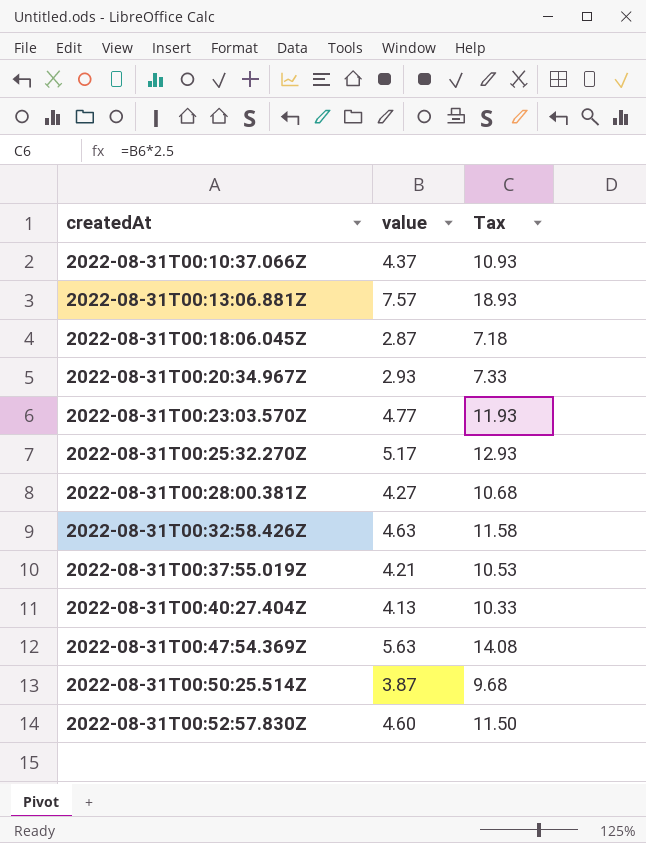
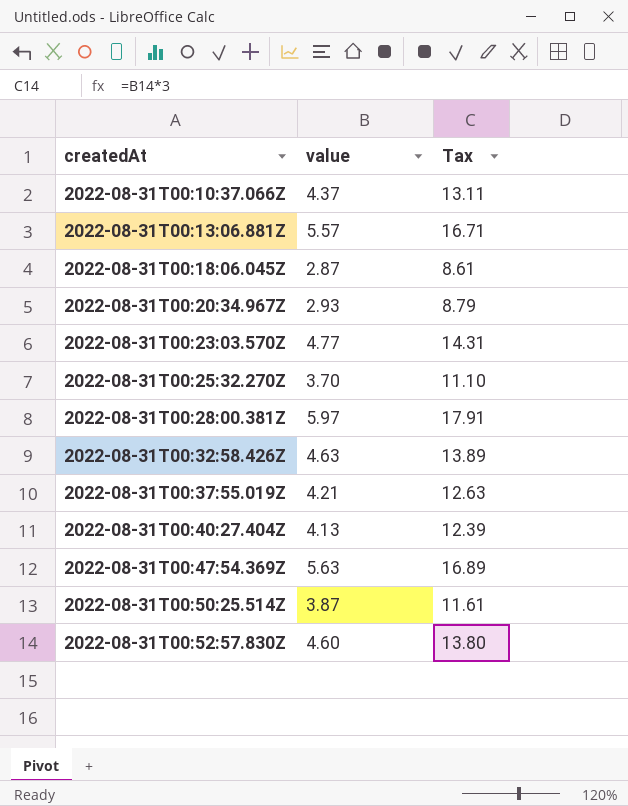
column Tax | formula: [value] * 2.5 -> [value] * 3
2022-08-31T00:13:06.881Z | value: 7.57 -> 5.57
2022-08-31T00:25:32.270Z | value: 5.17 -> 3.70
2022-08-31T00:28:00.381Z | value: 4.27 -> 5.97

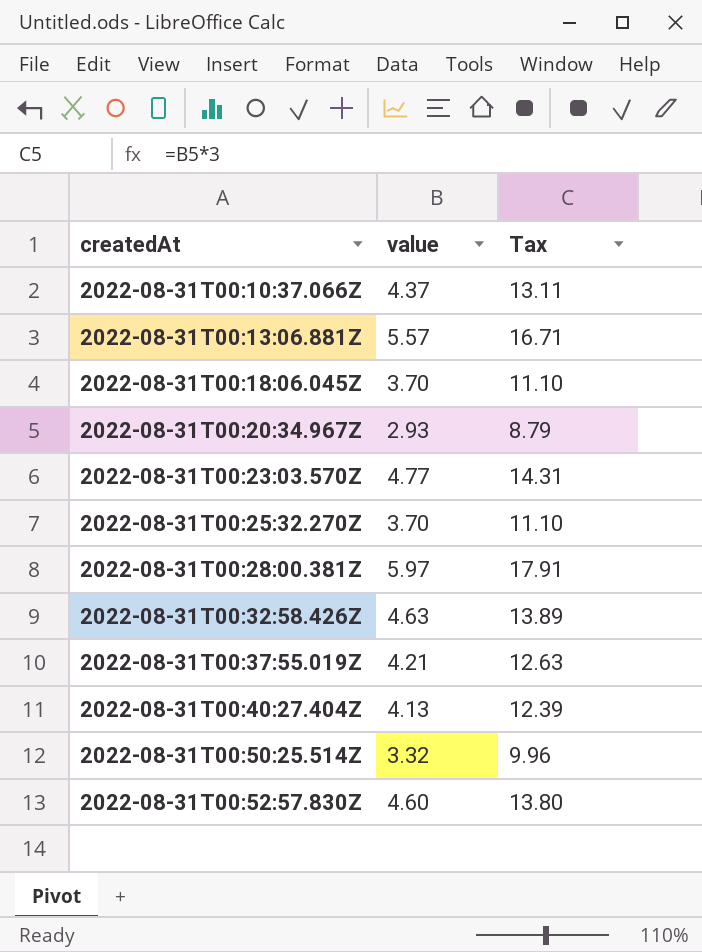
row 2022-08-31T00:47:54.369Z: 5.63 | 16.89 -> none
2022-08-31T00:18:06.045Z | value: 2.87 -> 3.70
2022-08-31T00:18:06.045Z | Tax: 8.61 -> 11.10
2022-08-31T00:50:25.514Z | value: 3.87 -> 3.32
2022-08-31T00:50:25.514Z | Tax: 11.61 -> 9.96

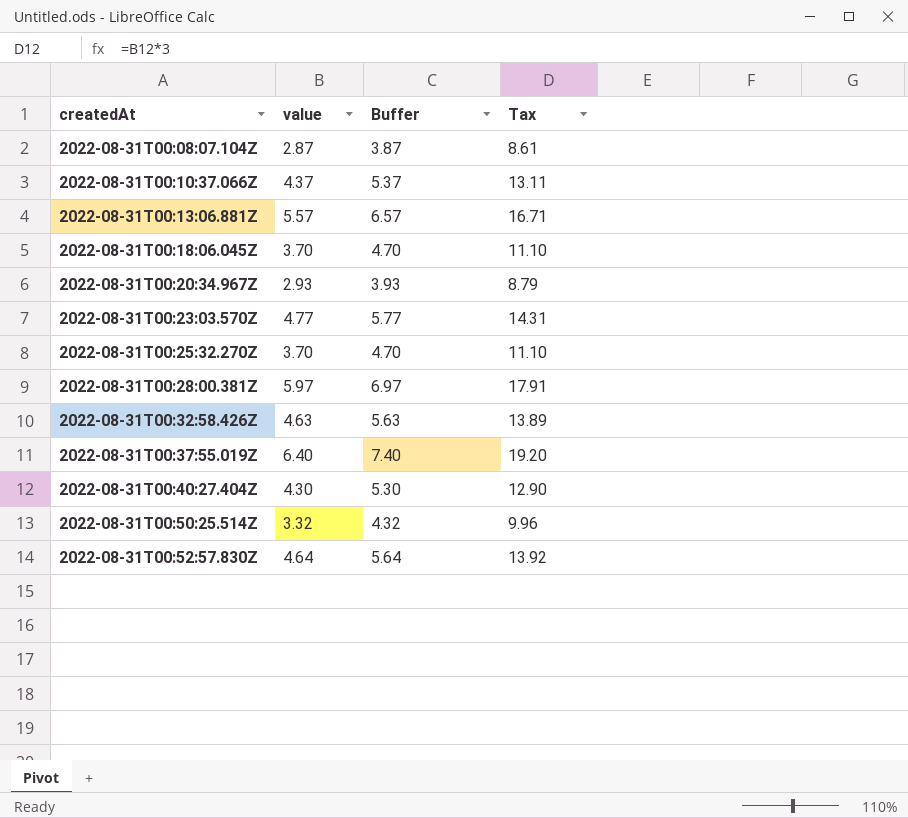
column Buffer | formula: none -> [value] + 1
row 2022-08-31T00:08:07.104Z: none -> 2.87 | 3.87 | 8.61
2022-08-31T00:37:55.019Z | value: 4.21 -> 6.40
2022-08-31T00:37:55.019Z | Tax: 12.63 -> 19.20
2022-08-31T00:40:27.404Z | value: 4.13 -> 4.30
2022-08-31T00:40:27.404Z | Tax: 12.39 -> 12.90
2022-08-31T00:52:57.830Z | value: 4.60 -> 4.64
2022-08-31T00:52:57.830Z | Tax: 13.80 -> 13.92

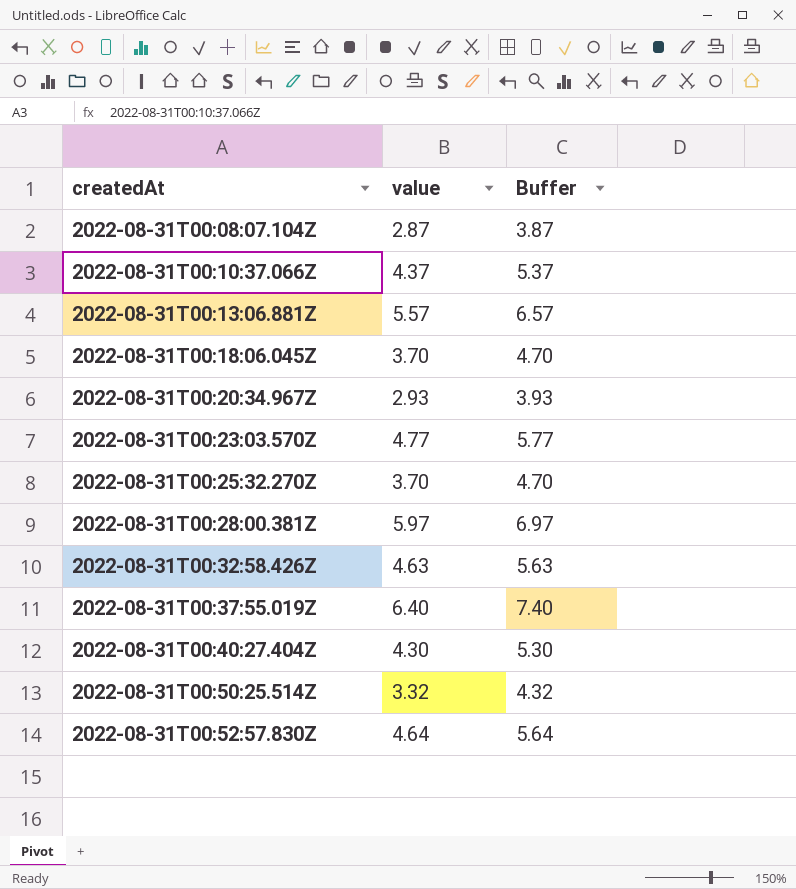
column Tax | formula: [value] * 3 -> none

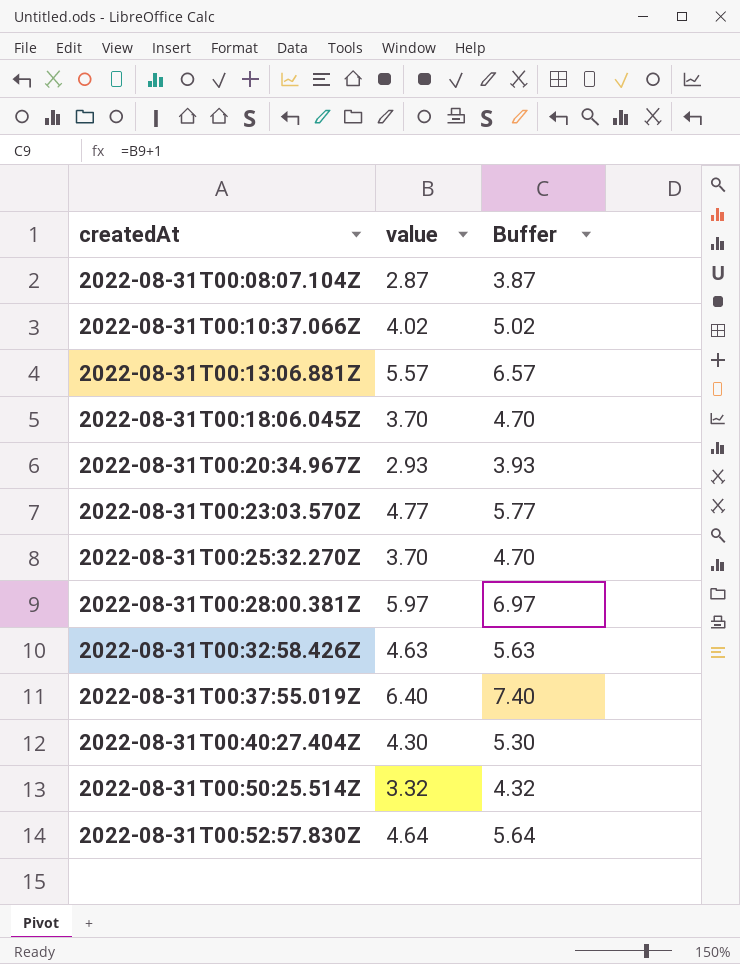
2022-08-31T00:10:37.066Z | value: 4.37 -> 4.02
2022-08-31T00:10:37.066Z | Buffer: 5.37 -> 5.02

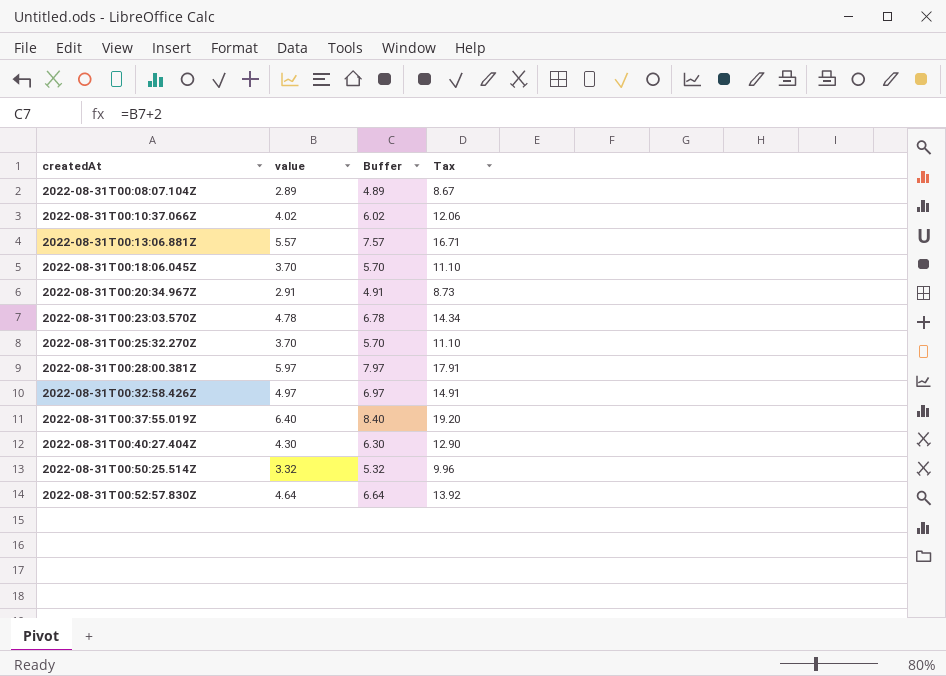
column Buffer | formula: [value] + 1 -> [value] + 2
column Tax | formula: none -> [value] * 3
2022-08-31T00:08:07.104Z | value: 2.87 -> 2.89
2022-08-31T00:20:34.967Z | value: 2.93 -> 2.91
2022-08-31T00:23:03.570Z | value: 4.77 -> 4.78
2022-08-31T00:32:58.426Z | value: 4.63 -> 4.97

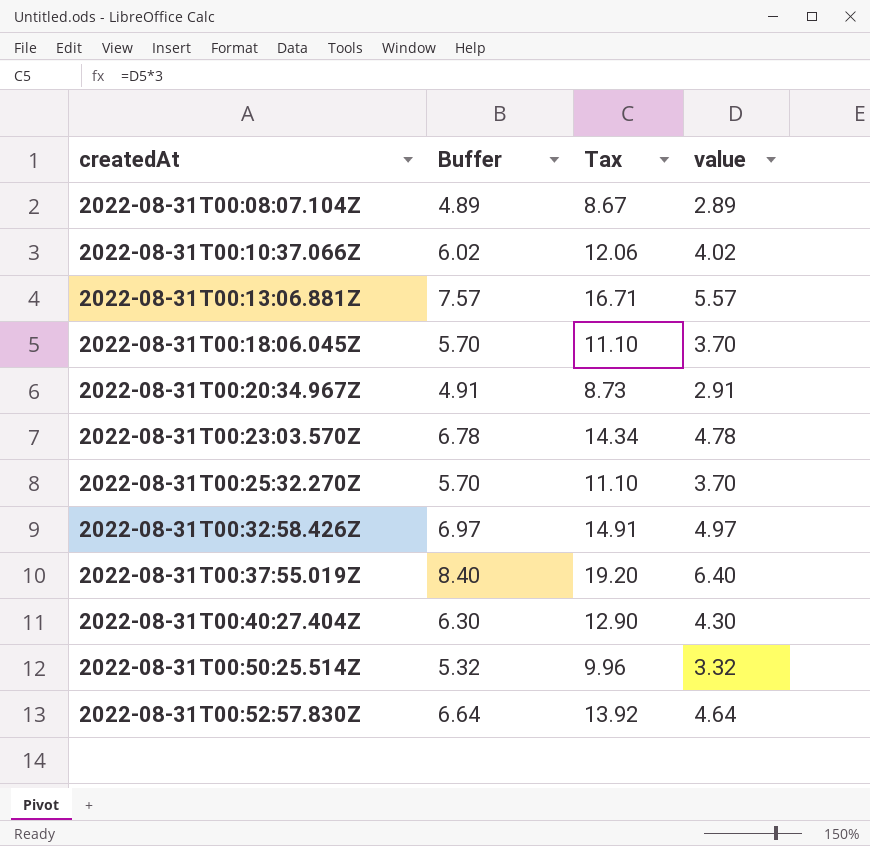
column value | position: 2 -> 4
row 2022-08-31T00:28:00.381Z: 5.97 | 7.97 | 17.91 -> none

